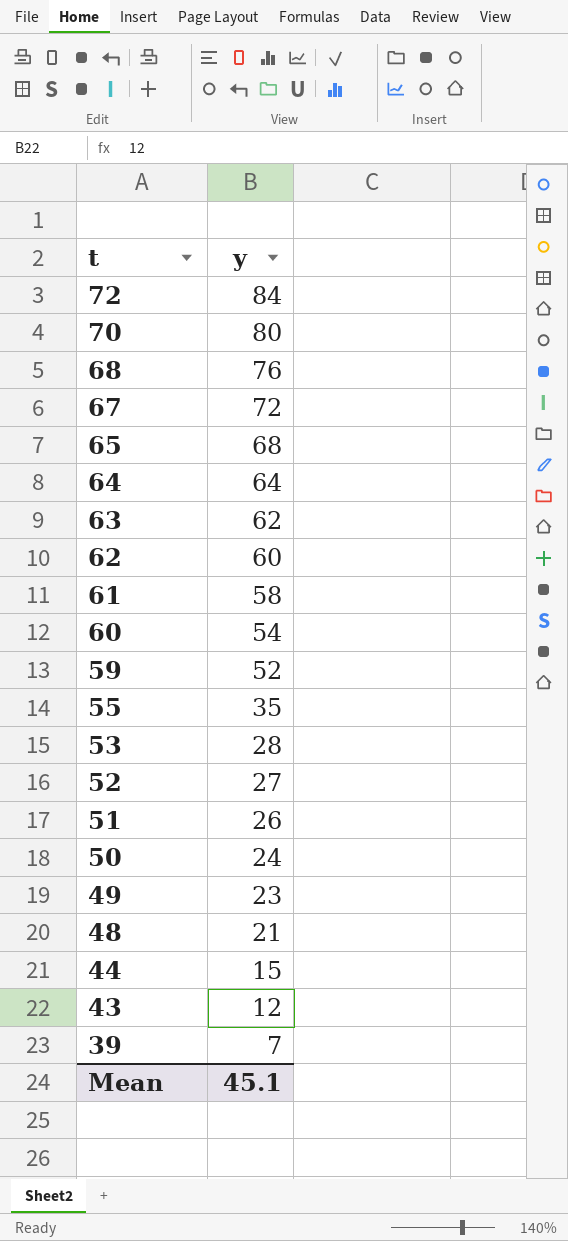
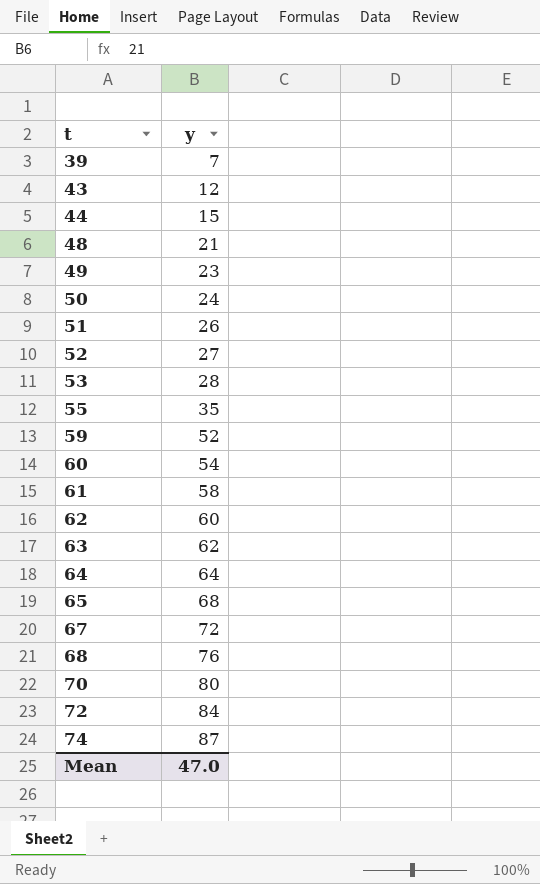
row order: t descending -> t ascending
row 74: none -> 87
Mean | y: 45.1 -> 47.0

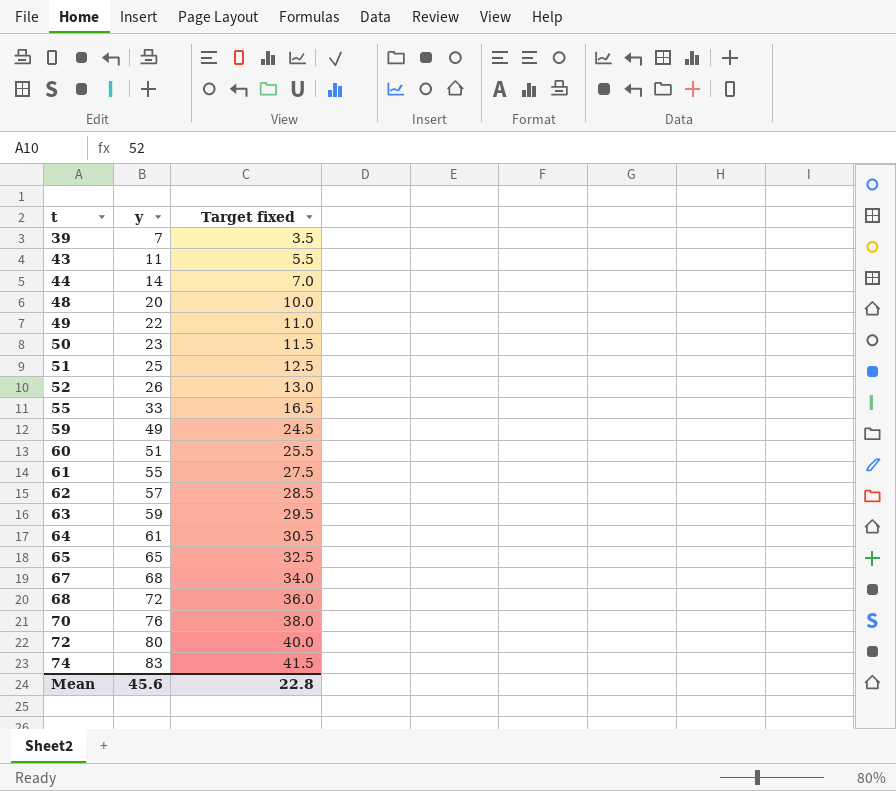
column Target fixed | formula: none -> [y] * 0.5
row 53: 28 -> none
43 | y: 12 -> 11
44 | y: 15 -> 14
48 | y: 21 -> 20
49 | y: 23 -> 22
50 | y: 24 -> 23
51 | y: 26 -> 25
52 | y: 27 -> 26
55 | y: 35 -> 33
59 | y: 52 -> 49
60 | y: 54 -> 51
61 | y: 58 -> 55
62 | y: 60 -> 57
63 | y: 62 -> 59
64 | y: 64 -> 61
65 | y: 68 -> 65
67 | y: 72 -> 68
68 | y: 76 -> 72
70 | y: 80 -> 76
72 | y: 84 -> 80
74 | y: 87 -> 83
Mean | y: 47.0 -> 45.6

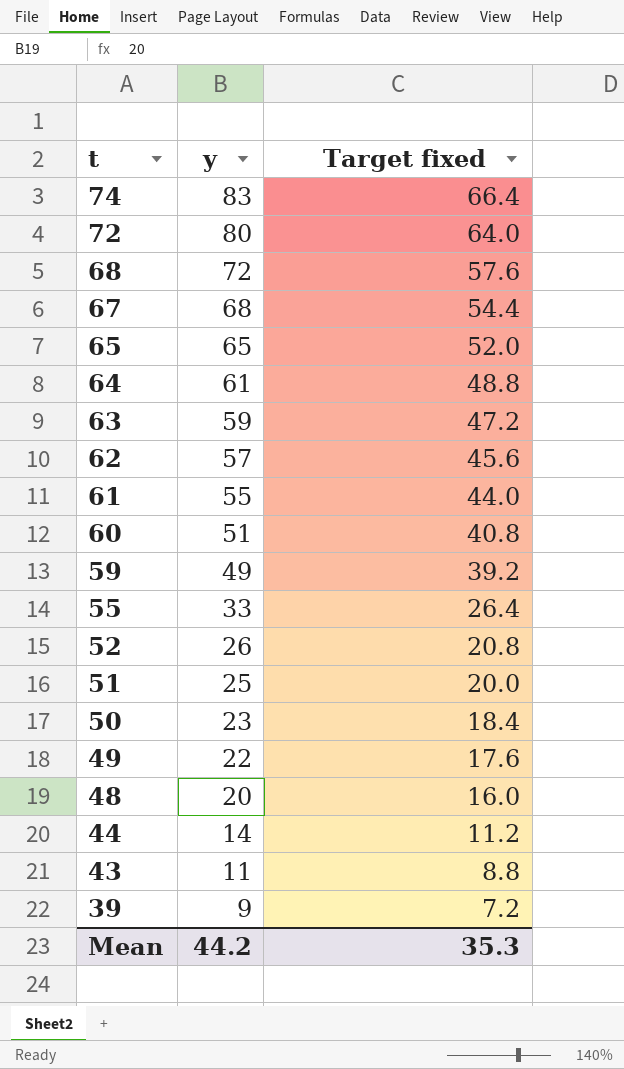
row order: t ascending -> t descending
column Target fixed | formula: [y] * 0.5 -> [y] * 0.8
row 70: 76 | 38.0 -> none
39 | y: 7 -> 9
Mean | y: 45.6 -> 44.2
Mean | Target fixed: 22.8 -> 35.3

